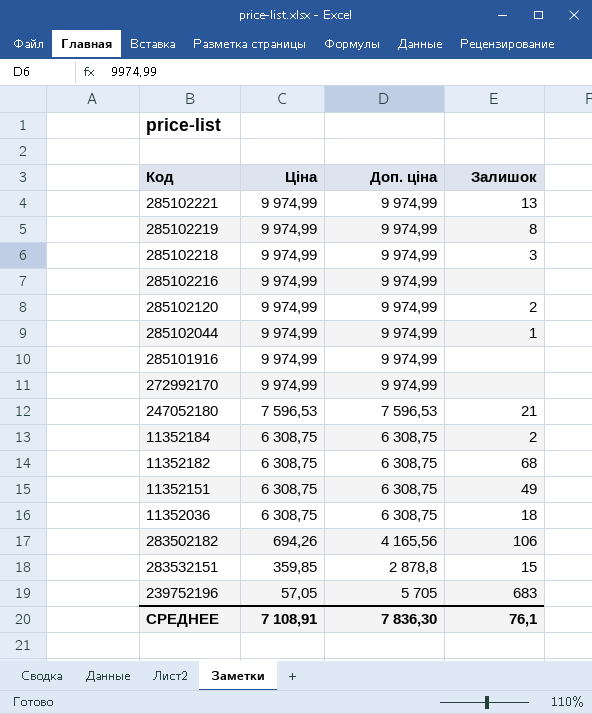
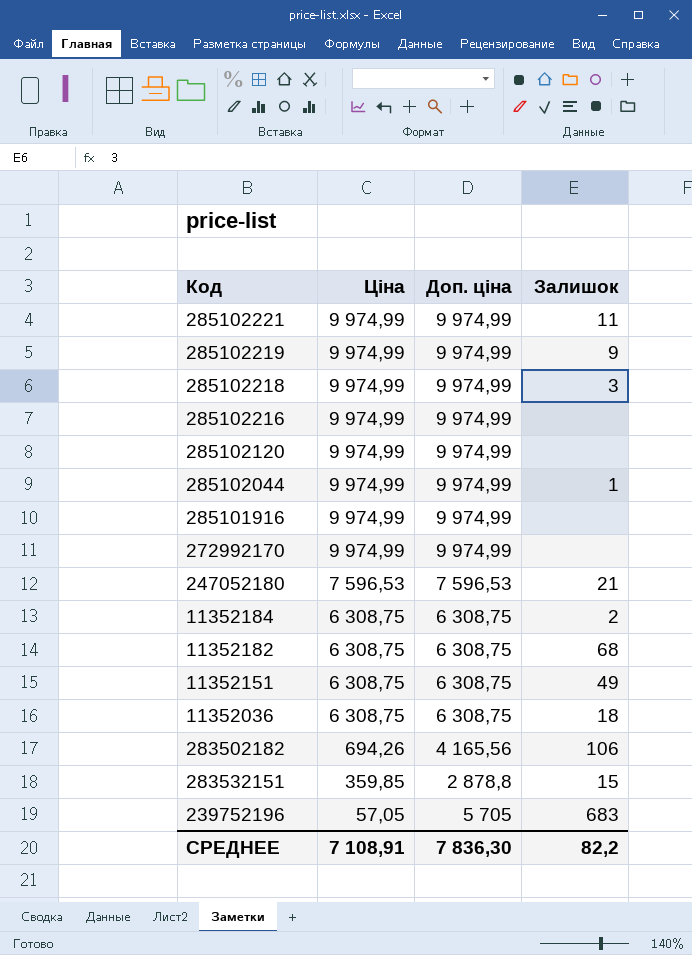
285102221 | Залишок: 13 -> 11
285102219 | Залишок: 8 -> 9
285102120 | Залишок: 2 -> none
СРЕДНЕЕ | Залишок: 76,1 -> 82,2

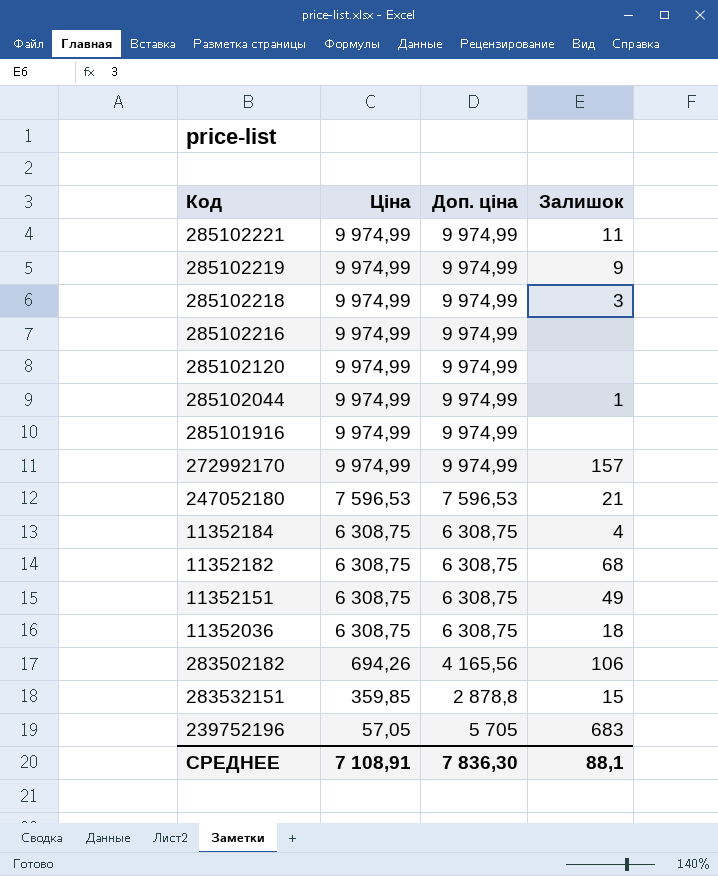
272992170 | Залишок: none -> 157
11352184 | Залишок: 2 -> 4
СРЕДНЕЕ | Залишок: 82,2 -> 88,1

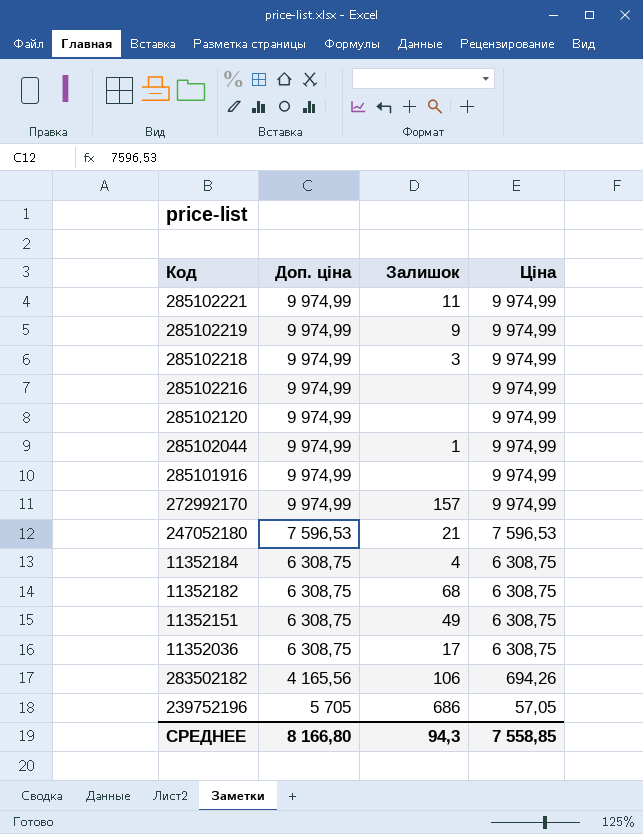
column Ціна | position: 2 -> 4
row 283532151: 359,85 | 2 878,8 | 15 -> none
11352036 | Залишок: 18 -> 17
239752196 | Залишок: 683 -> 686
СРЕДНЕЕ | Доп. ціна: 7 836,30 -> 8 166,80
СРЕДНЕЕ | Залишок: 88,1 -> 94,3
СРЕДНЕЕ | Ціна: 7 108,91 -> 7 558,85

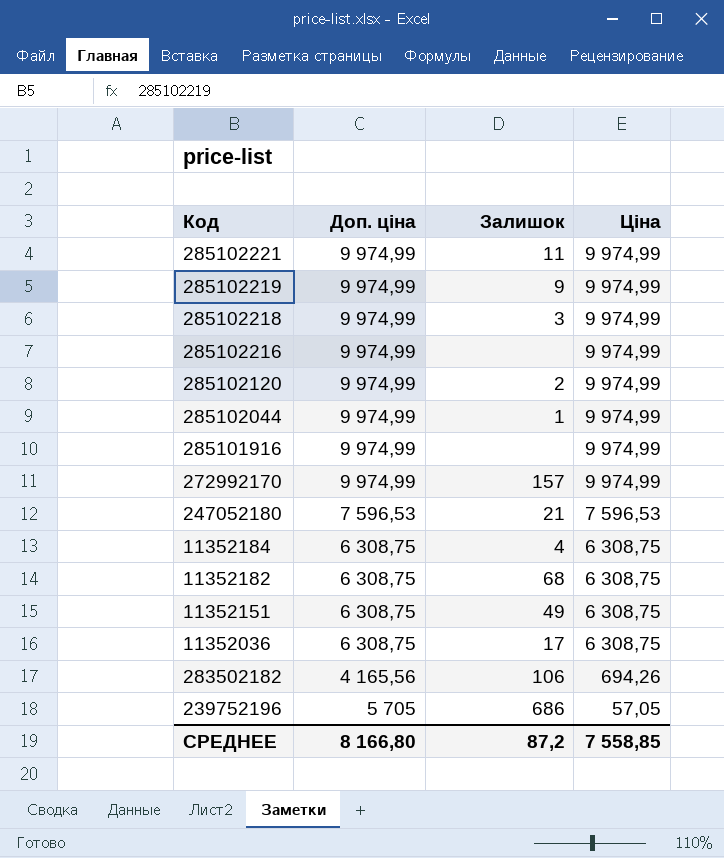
285102120 | Залишок: none -> 2
СРЕДНЕЕ | Залишок: 94,3 -> 87,2

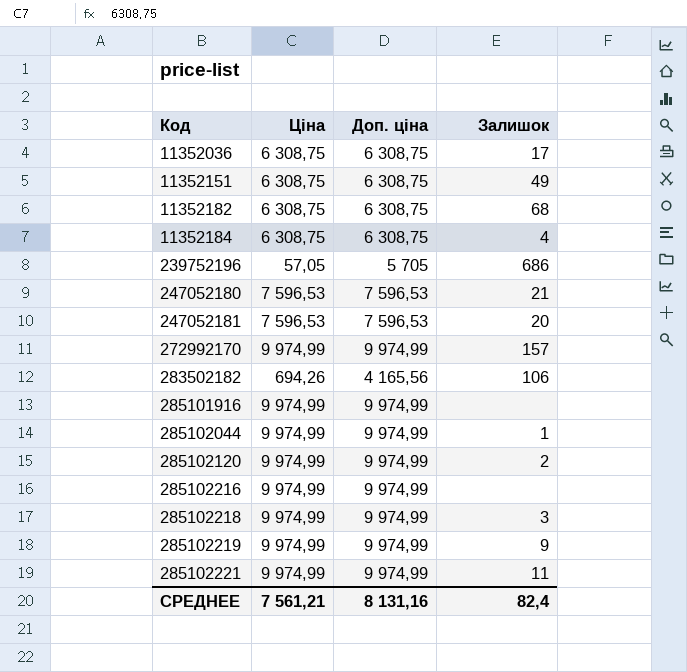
row order: Ціна descending -> Код ascending
column Ціна | position: 4 -> 2
row 247052181: none -> 7 596,53 | 7 596,53 | 20
СРЕДНЕЕ | Ціна: 7 558,85 -> 7 561,21
СРЕДНЕЕ | Доп. ціна: 8 166,80 -> 8 131,16
СРЕДНЕЕ | Залишок: 87,2 -> 82,4

